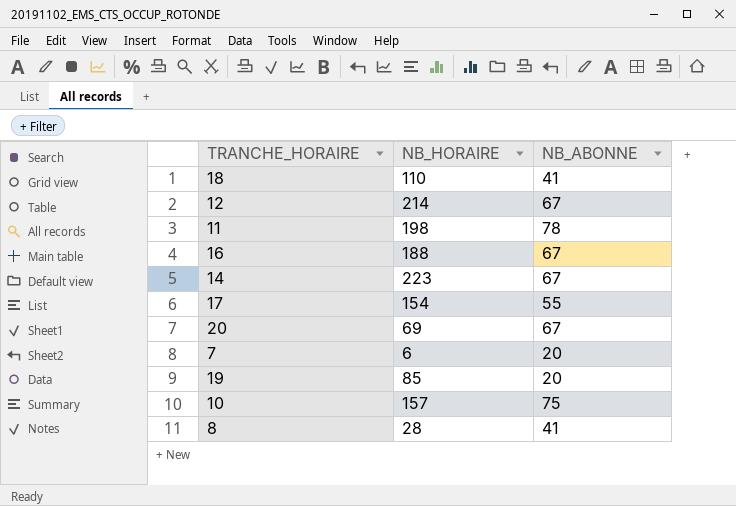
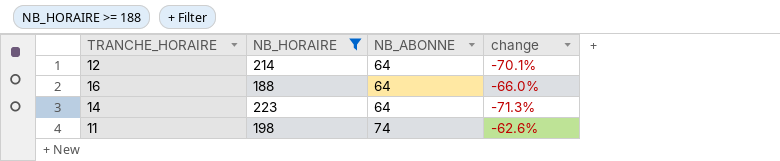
filter: none -> NB_HORAIRE >= 188
row order: none -> NB_ABONNE ascending
column change | formula: none -> ([NB_ABONNE] - [NB_HORAIRE]) / [NB_HORAIRE]
12 | NB_ABONNE: 67 -> 64
16 | NB_ABONNE: 67 -> 64
14 | NB_ABONNE: 67 -> 64
11 | NB_ABONNE: 78 -> 74

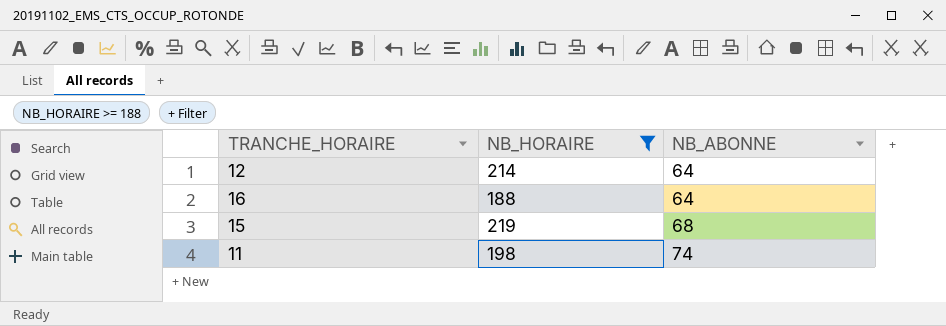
column change | formula: ([NB_ABONNE] - [NB_HORAIRE]) / [NB_HORAIRE] -> none
row 14: 223 | 64 | -71.3% -> none
row 15: none -> 219 | 68

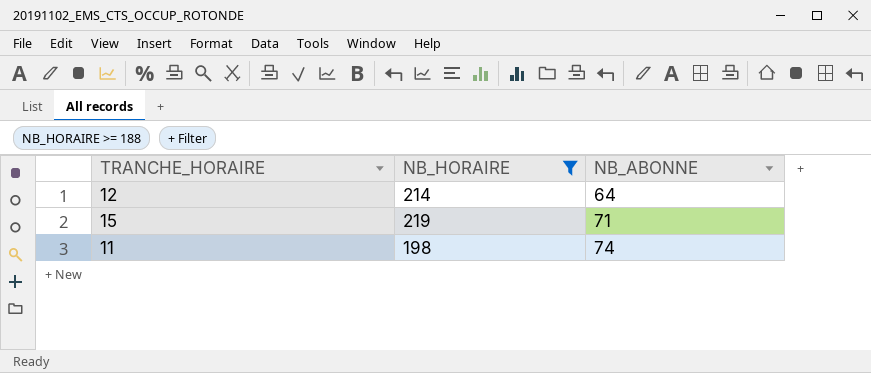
row 16: 188 | 64 -> none
15 | NB_ABONNE: 68 -> 71

